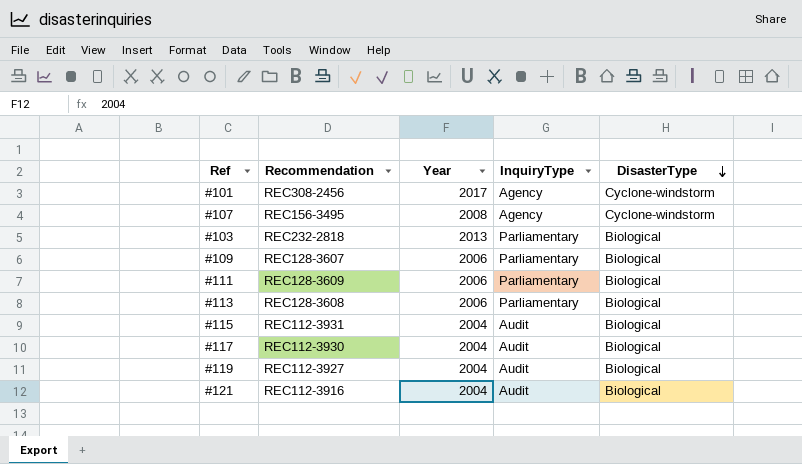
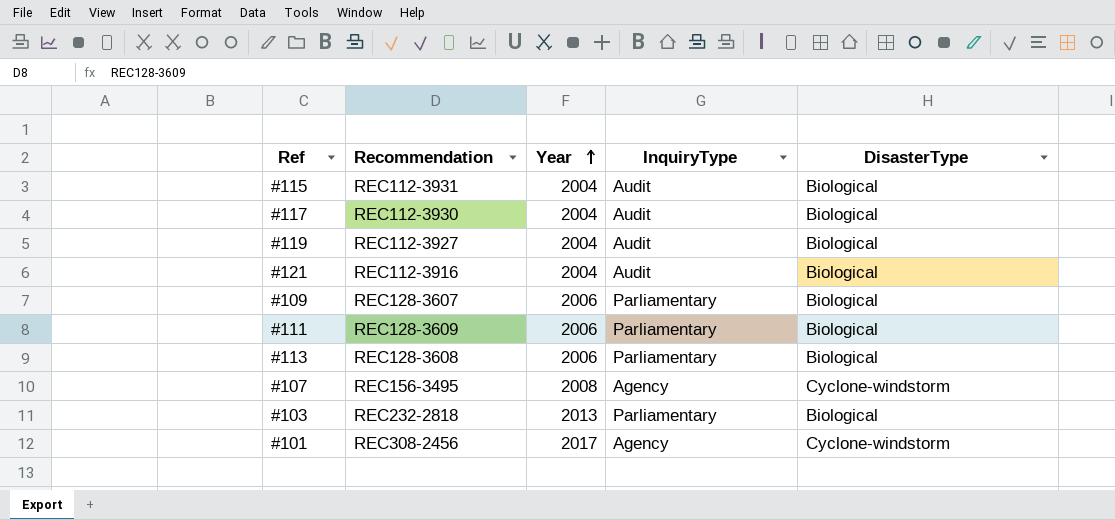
row order: DisasterType descending -> Year ascending

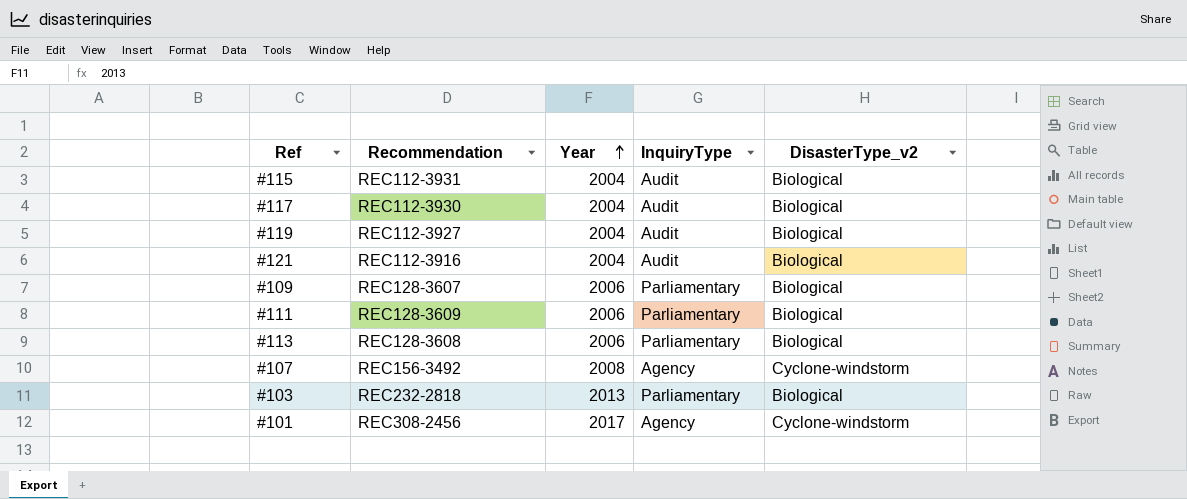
column name: DisasterType -> DisasterType_v2
#107 | Recommendation: REC156-3495 -> REC156-3492

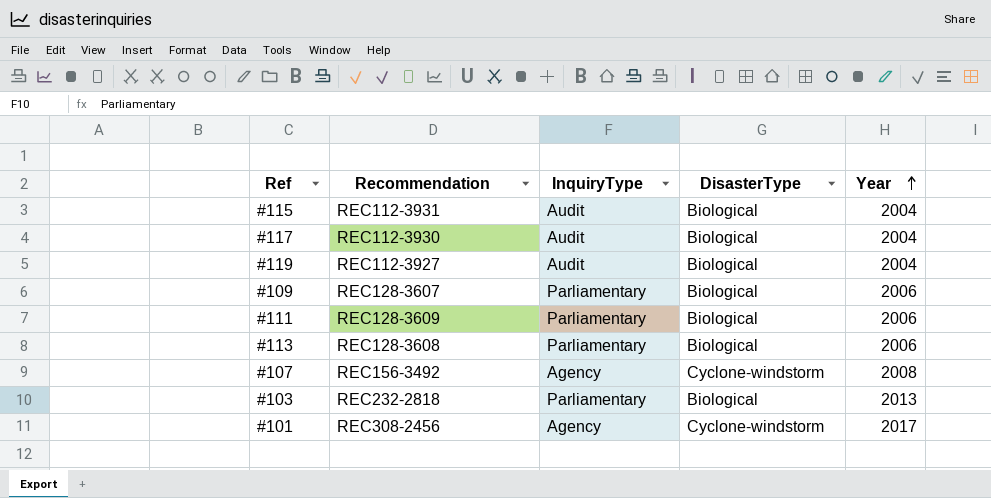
column name: DisasterType_v2 -> DisasterType
column Year | position: 3 -> 5
row #121: REC112-3916 | 2004 | Audit | Biological -> none

